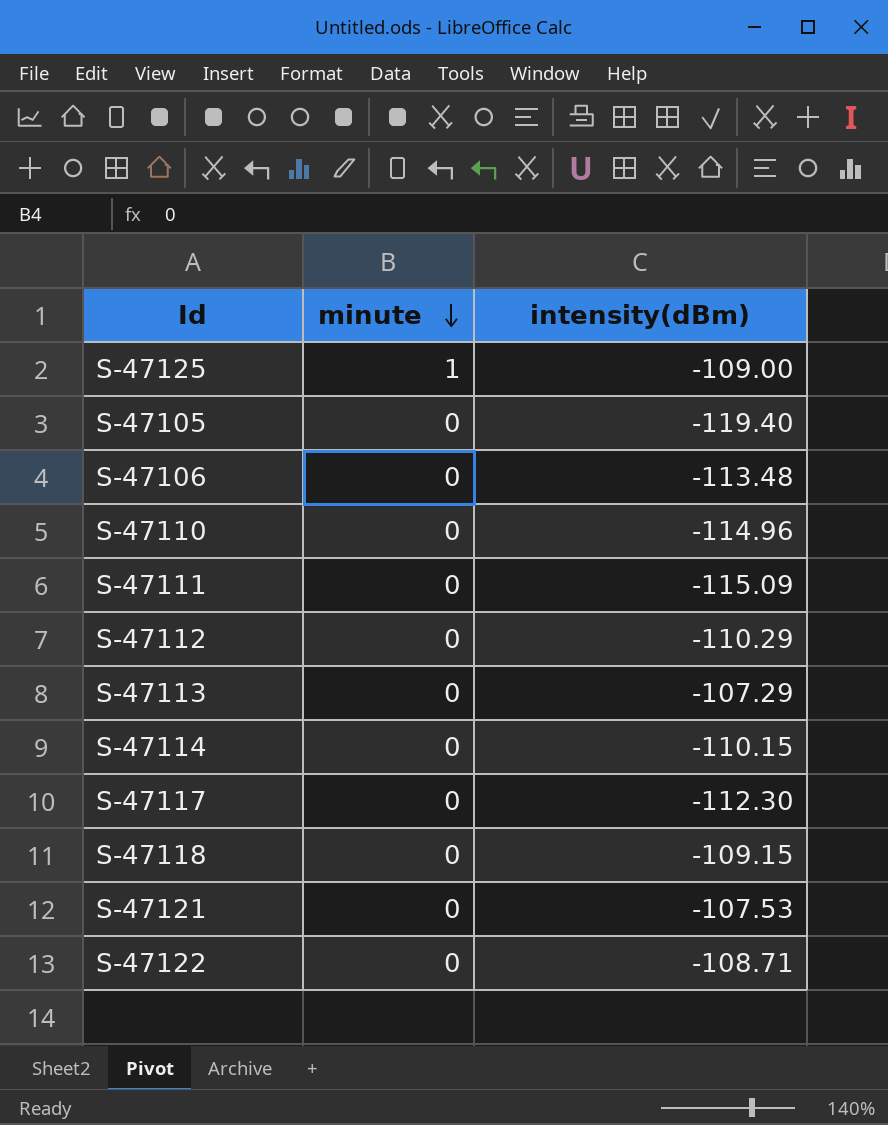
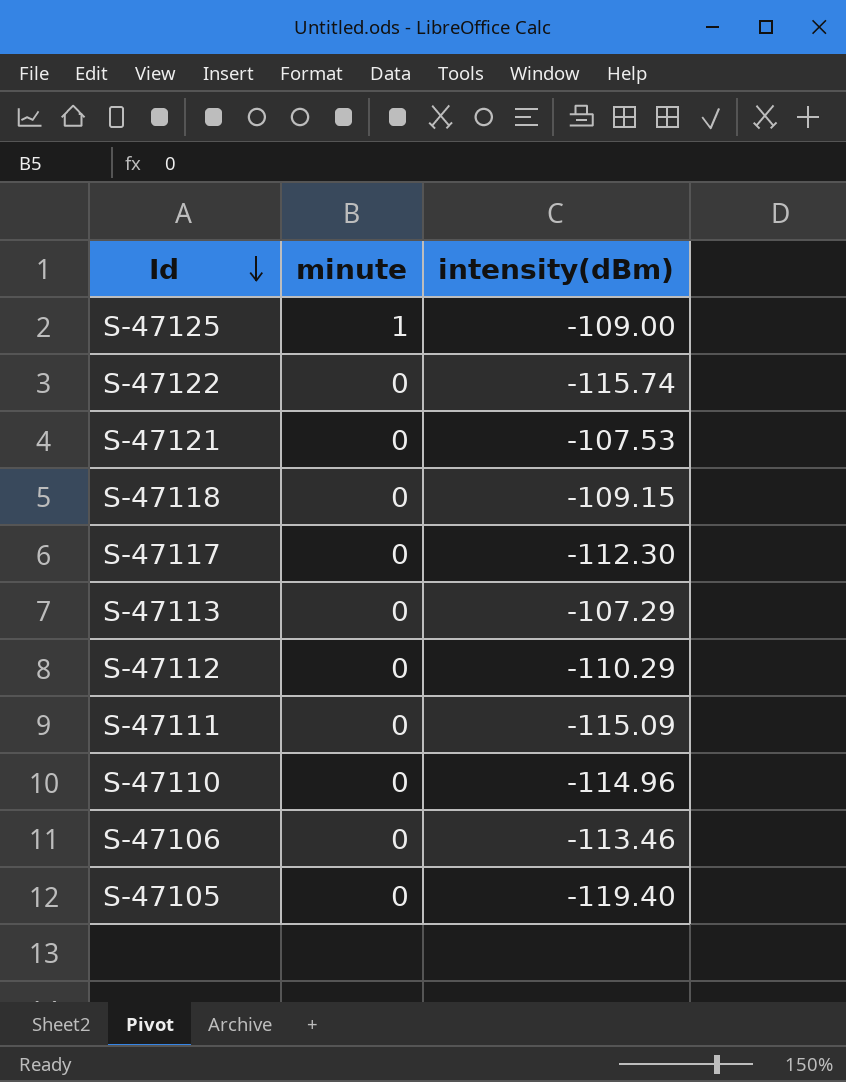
row order: minute descending -> Id descending
row S-47114: 0 | -110.15 -> none
S-47122 | intensity(dBm): -108.71 -> -115.74
S-47106 | intensity(dBm): -113.48 -> -113.46

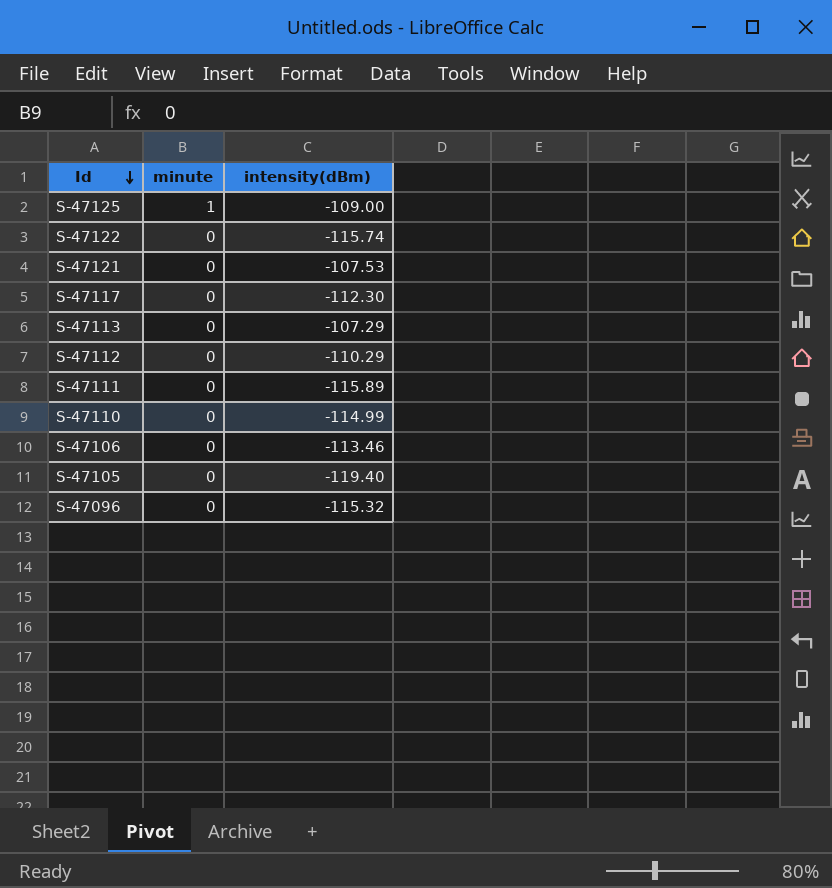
row S-47118: 0 | -109.15 -> none
S-47111 | intensity(dBm): -115.09 -> -115.89
S-47110 | intensity(dBm): -114.96 -> -114.99
row S-47096: none -> 0 | -115.32

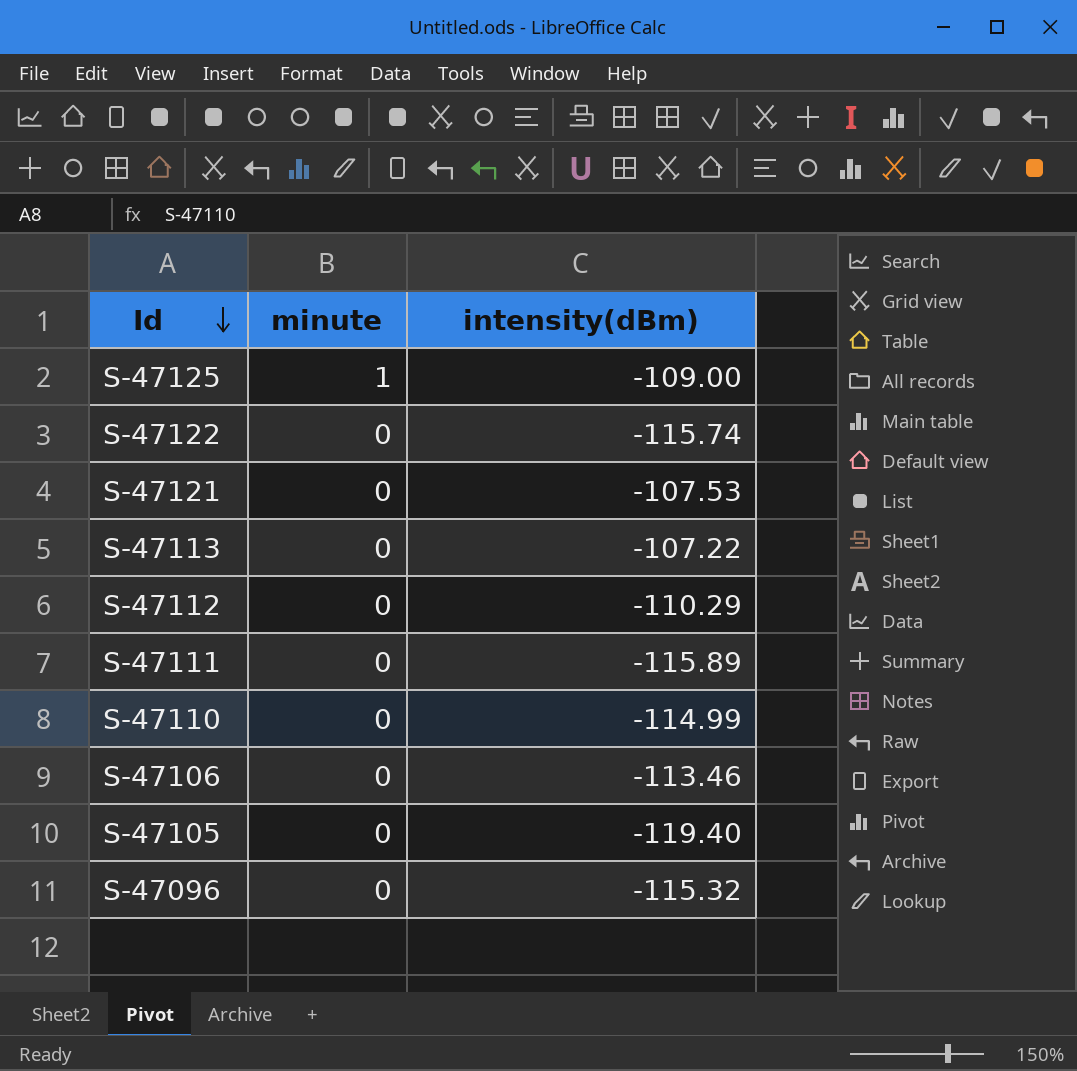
row S-47117: 0 | -112.30 -> none
S-47113 | intensity(dBm): -107.29 -> -107.22

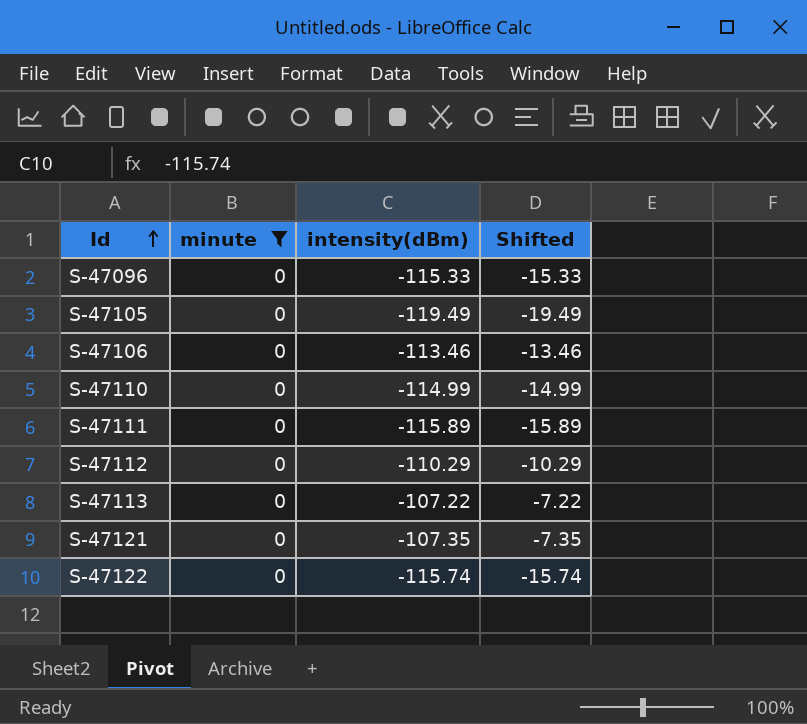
filter: none -> minute = 0
row order: Id descending -> Id ascending
column Shifted | formula: none -> [intensity(dBm)] + 100
S-47096 | intensity(dBm): -115.32 -> -115.33
S-47105 | intensity(dBm): -119.40 -> -119.49
S-47121 | intensity(dBm): -107.53 -> -107.35

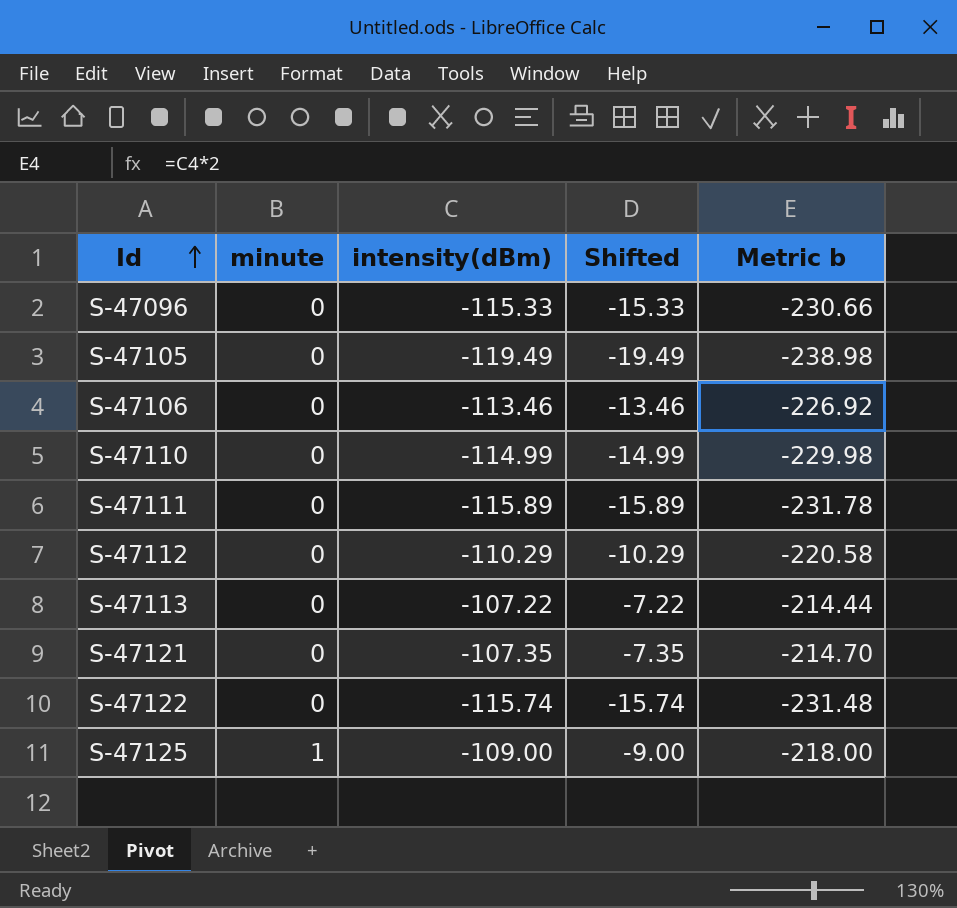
filter: minute = 0 -> none
column Metric b | formula: none -> [intensity(dBm)] * 2

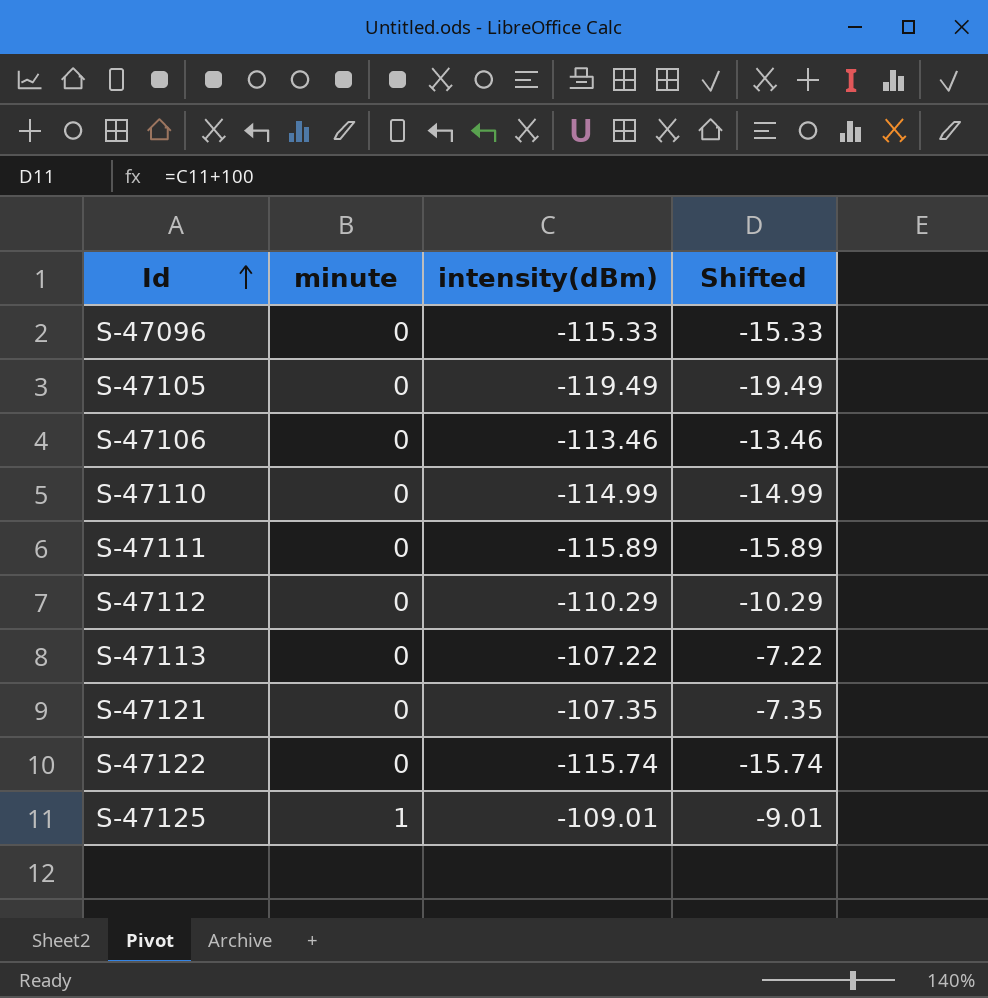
column Metric b | formula: [intensity(dBm)] * 2 -> none
S-47125 | intensity(dBm): -109.00 -> -109.01
S-47125 | Shifted: -9.00 -> -9.01

